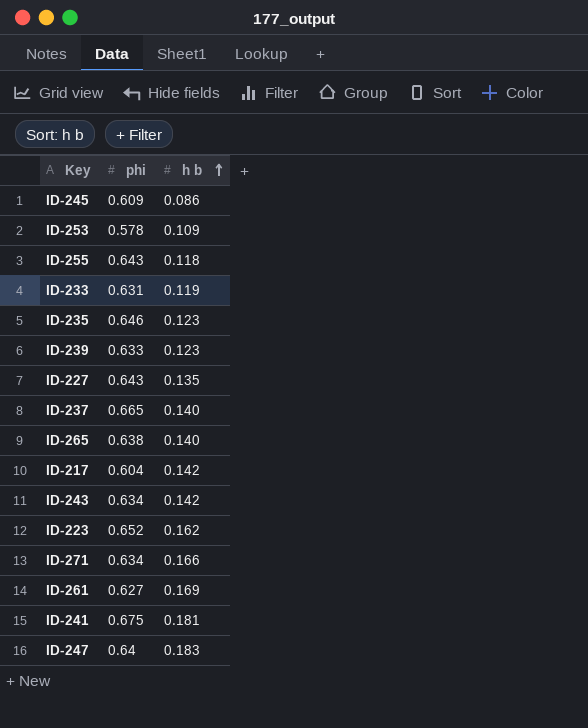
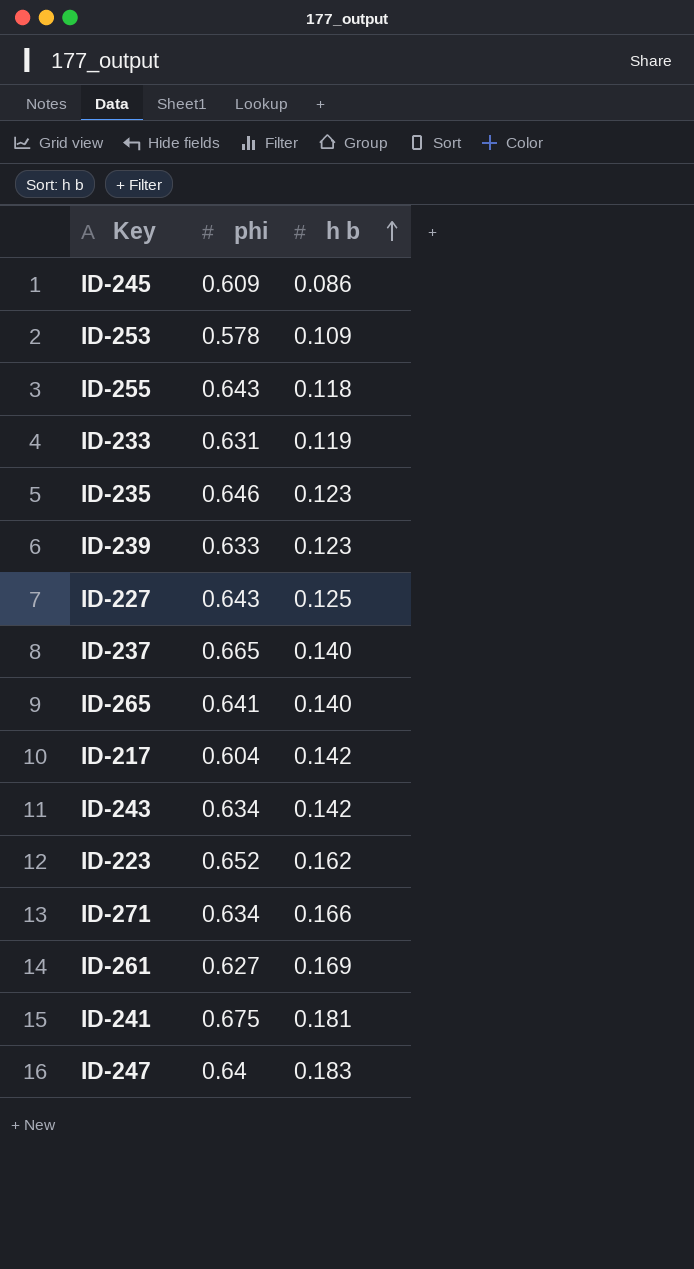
ID-227 | h b: 0.135 -> 0.125
ID-265 | phi: 0.638 -> 0.641

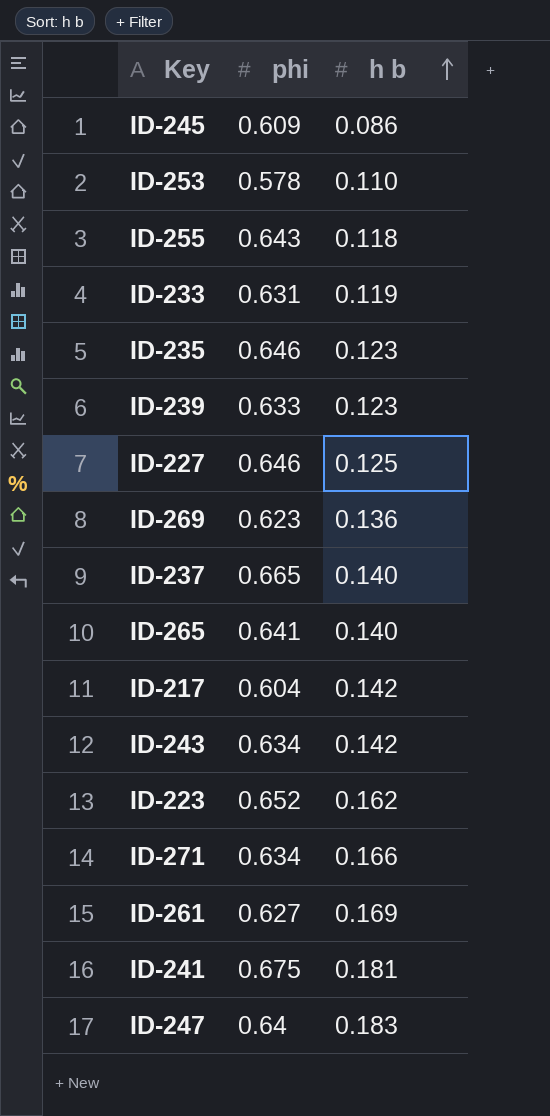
ID-253 | h b: 0.109 -> 0.110
ID-227 | phi: 0.643 -> 0.646
row ID-269: none -> 0.623 | 0.136

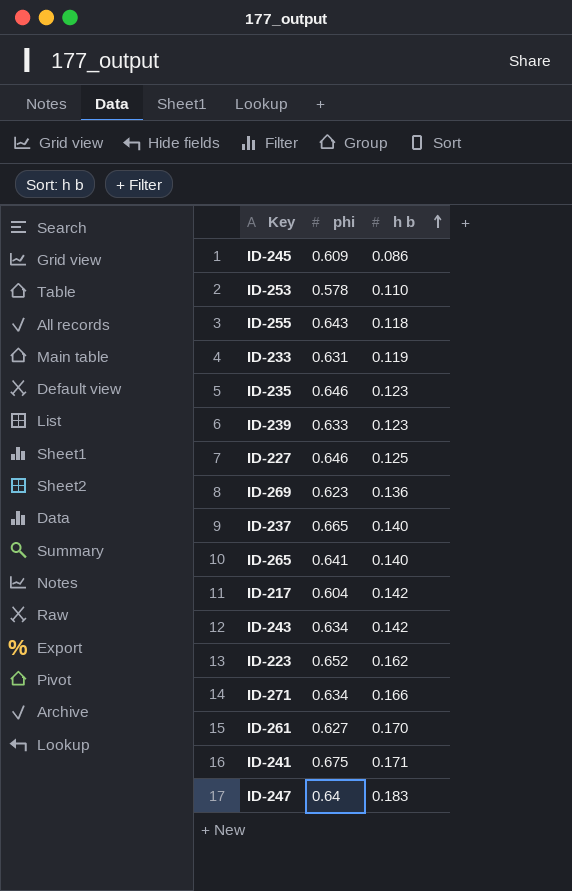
ID-261 | h b: 0.169 -> 0.170
ID-241 | h b: 0.181 -> 0.171

